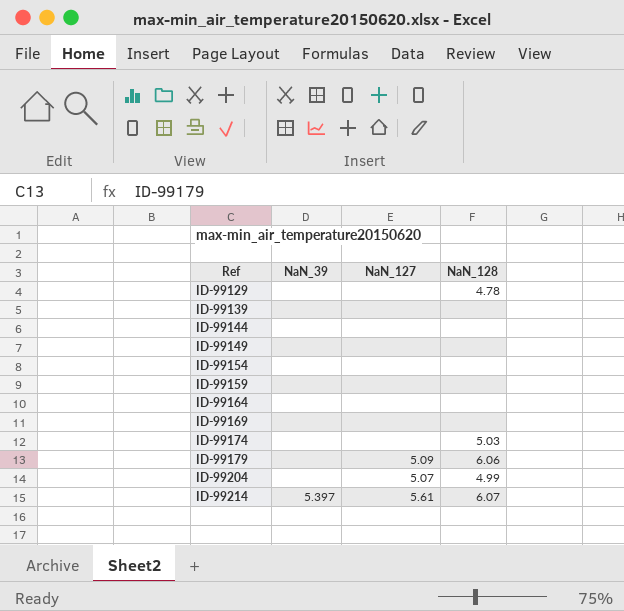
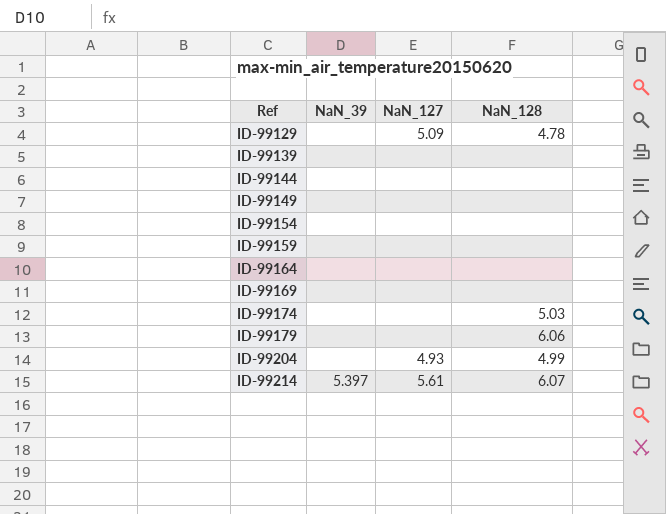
ID-99129 | NaN_127: none -> 5.09
ID-99179 | NaN_127: 5.09 -> none
ID-99204 | NaN_127: 5.07 -> 4.93

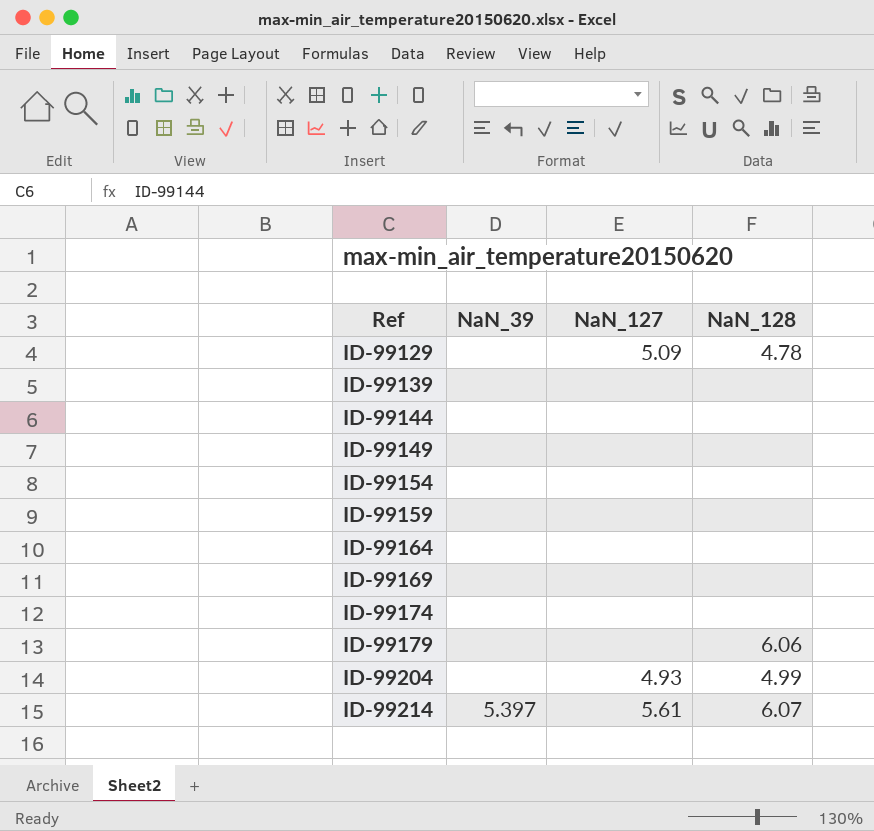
ID-99174 | NaN_128: 5.03 -> none

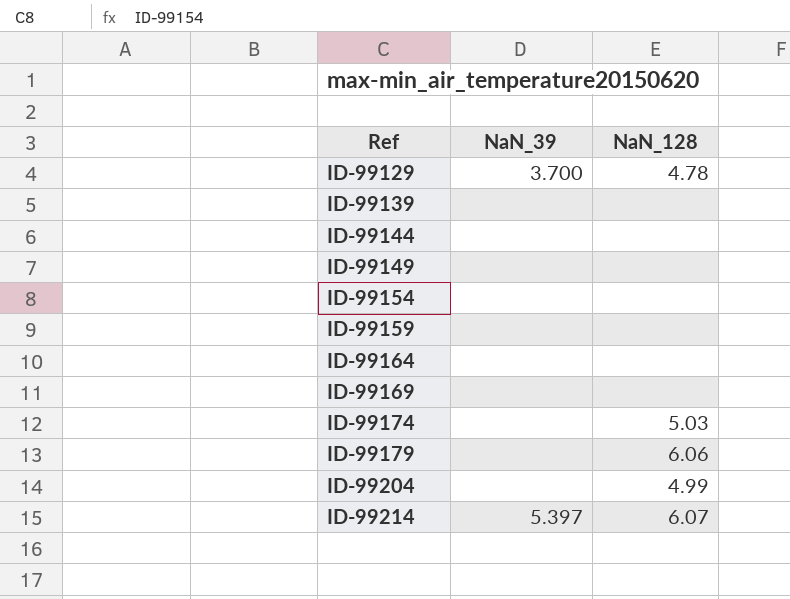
column NaN_127 | position: 3 -> none
ID-99129 | NaN_39: none -> 3.700
ID-99174 | NaN_128: none -> 5.03

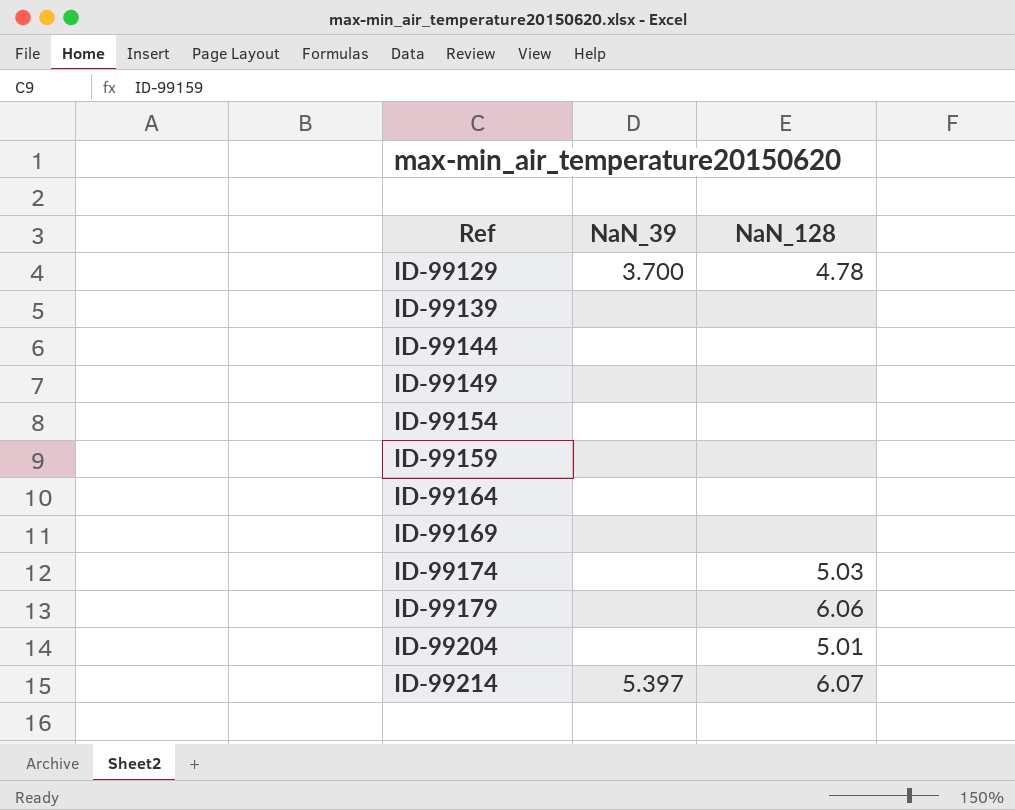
ID-99204 | NaN_128: 4.99 -> 5.01

